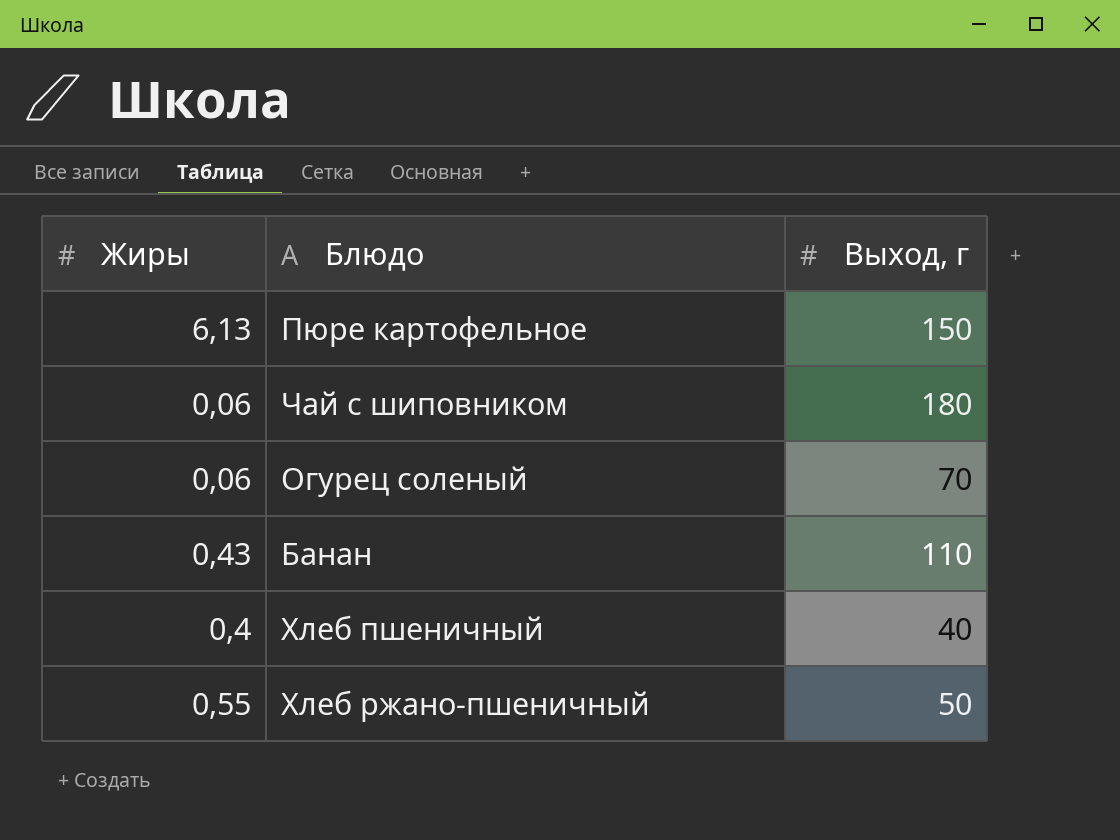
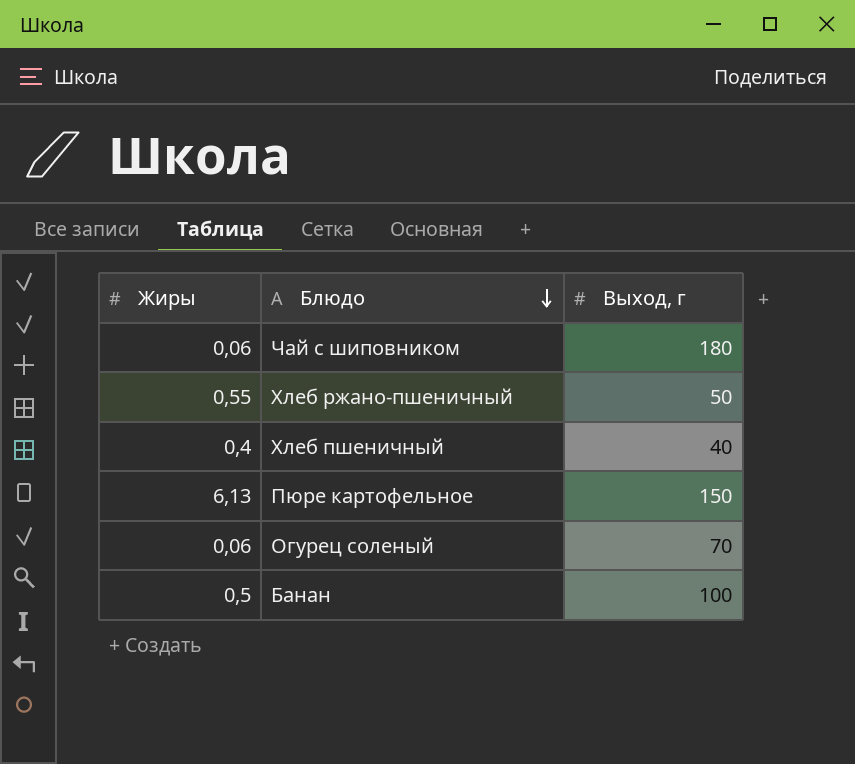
row order: none -> Блюдо descending
Банан | Жиры: 0,43 -> 0,5
Банан | Выход, г: 110 -> 100

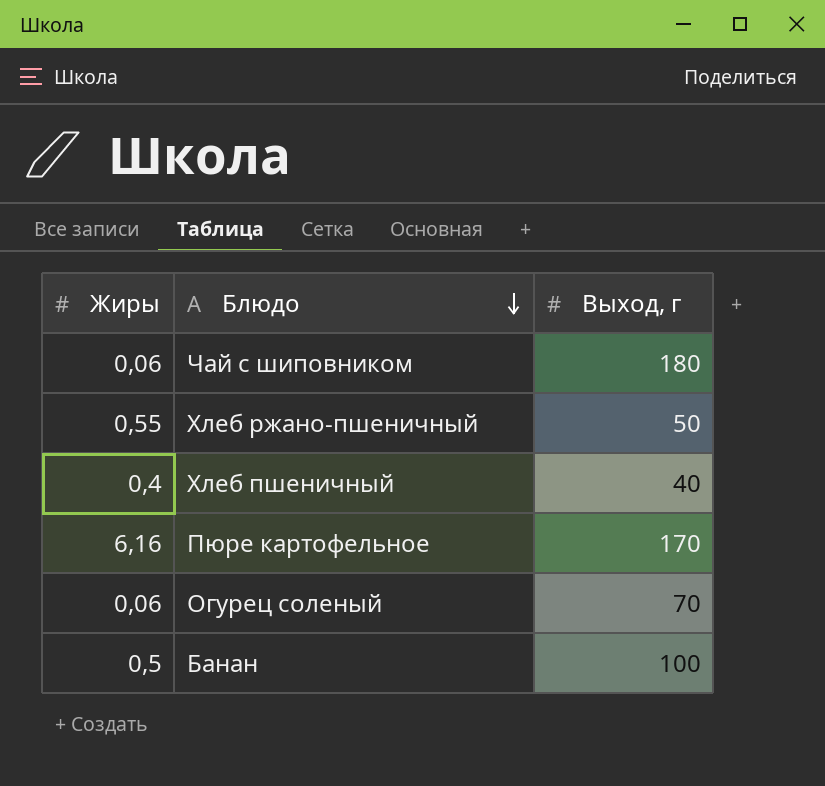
Пюре картофельное | Жиры: 6,13 -> 6,16
Пюре картофельное | Выход, г: 150 -> 170

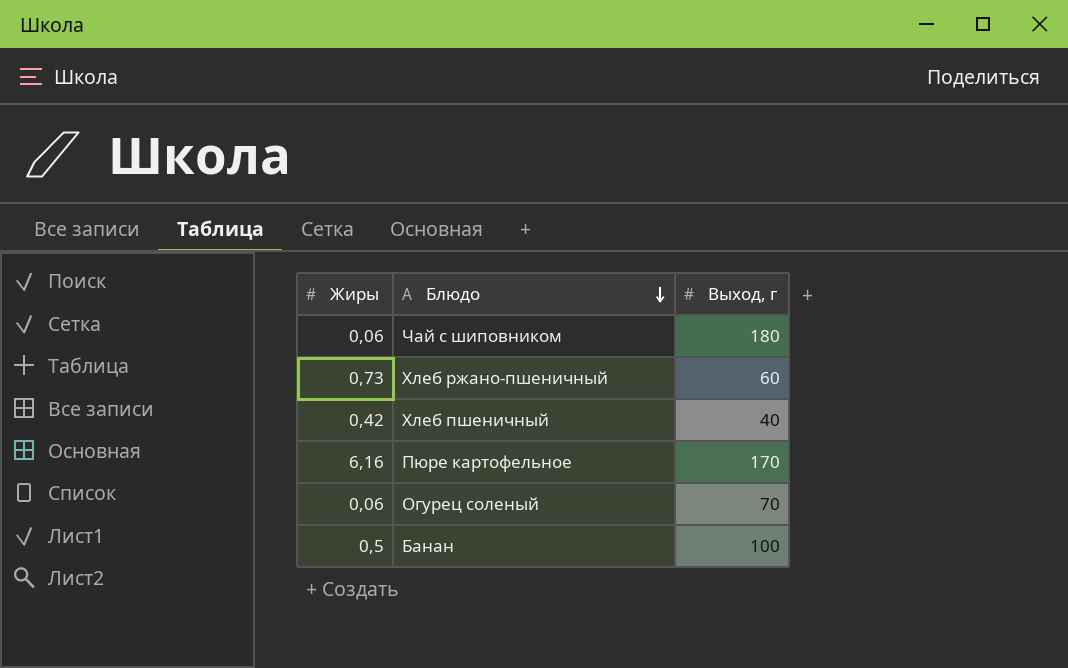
Хлеб ржано-пшеничный | Жиры: 0,55 -> 0,73
Хлеб ржано-пшеничный | Выход, г: 50 -> 60
Хлеб пшеничный | Жиры: 0,4 -> 0,42

